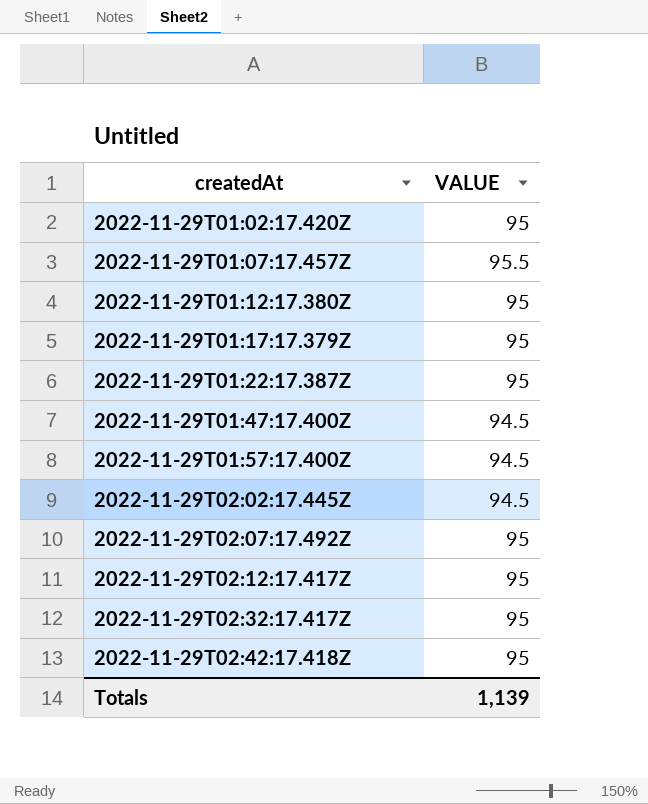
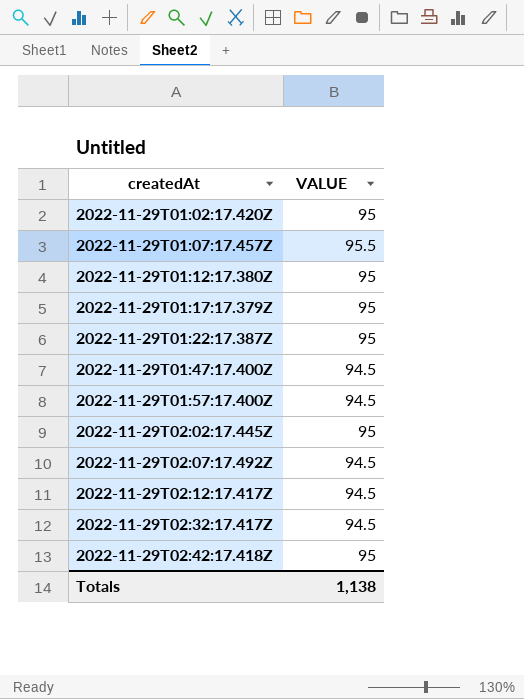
2022-11-29T02:02:17.445Z | VALUE: 94.5 -> 95
2022-11-29T02:07:17.492Z | VALUE: 95 -> 94.5
2022-11-29T02:12:17.417Z | VALUE: 95 -> 94.5
2022-11-29T02:32:17.417Z | VALUE: 95 -> 94.5
Totals | VALUE: 1,139 -> 1,138

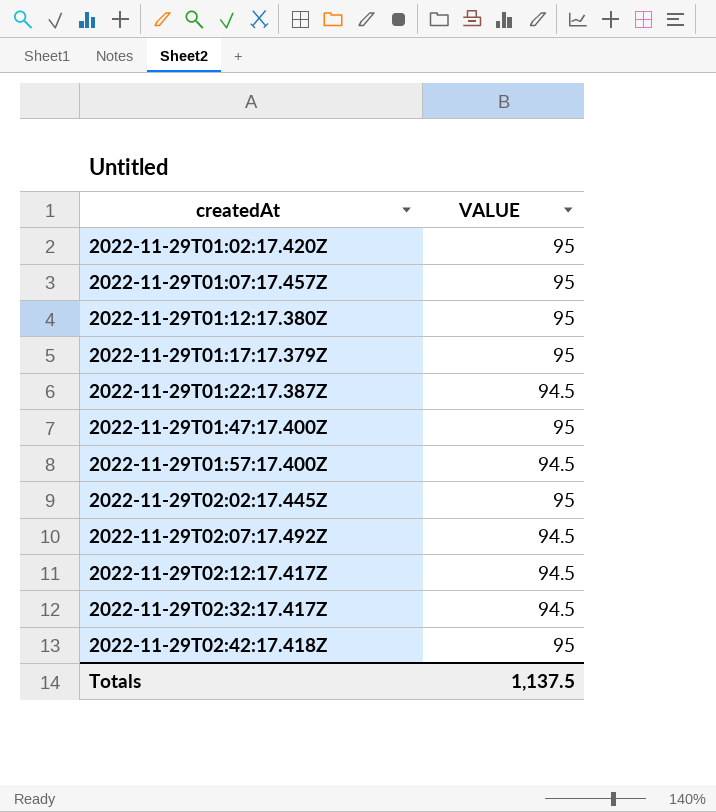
2022-11-29T01:07:17.457Z | VALUE: 95.5 -> 95
2022-11-29T01:22:17.387Z | VALUE: 95 -> 94.5
2022-11-29T01:47:17.400Z | VALUE: 94.5 -> 95
Totals | VALUE: 1,138 -> 1,137.5

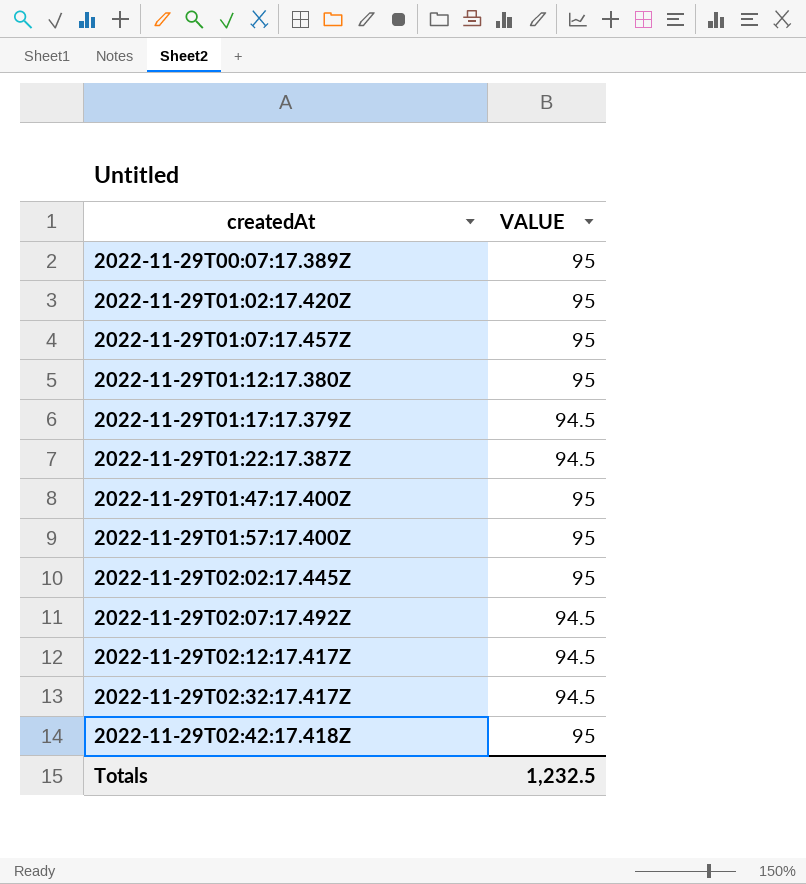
row 2022-11-29T00:07:17.389Z: none -> 95
2022-11-29T01:17:17.379Z | VALUE: 95 -> 94.5
2022-11-29T01:57:17.400Z | VALUE: 94.5 -> 95
Totals | VALUE: 1,137.5 -> 1,232.5

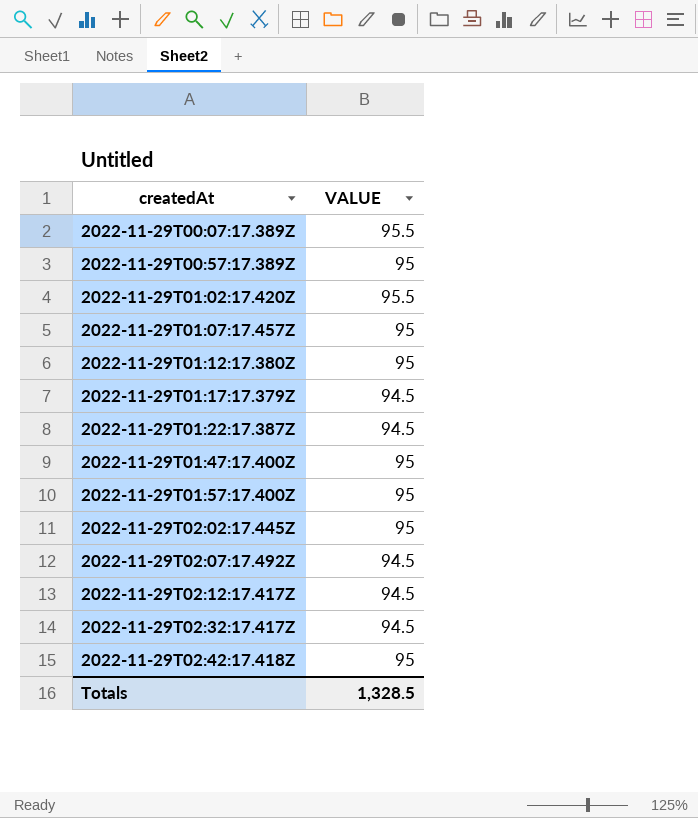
2022-11-29T00:07:17.389Z | VALUE: 95 -> 95.5
row 2022-11-29T00:57:17.389Z: none -> 95
2022-11-29T01:02:17.420Z | VALUE: 95 -> 95.5
Totals | VALUE: 1,232.5 -> 1,328.5

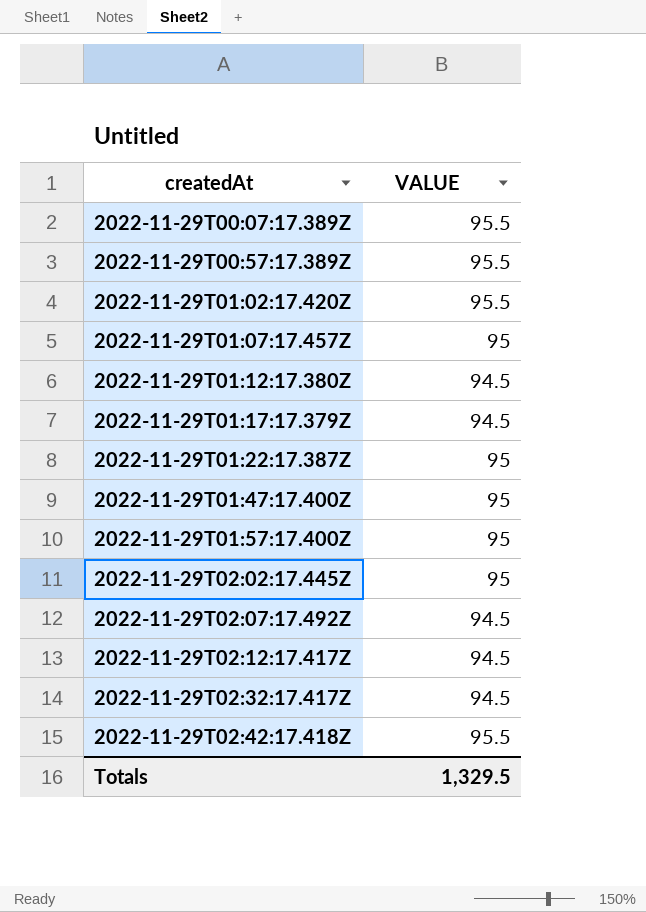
2022-11-29T00:57:17.389Z | VALUE: 95 -> 95.5
2022-11-29T01:12:17.380Z | VALUE: 95 -> 94.5
2022-11-29T01:22:17.387Z | VALUE: 94.5 -> 95
2022-11-29T02:42:17.418Z | VALUE: 95 -> 95.5
Totals | VALUE: 1,328.5 -> 1,329.5

